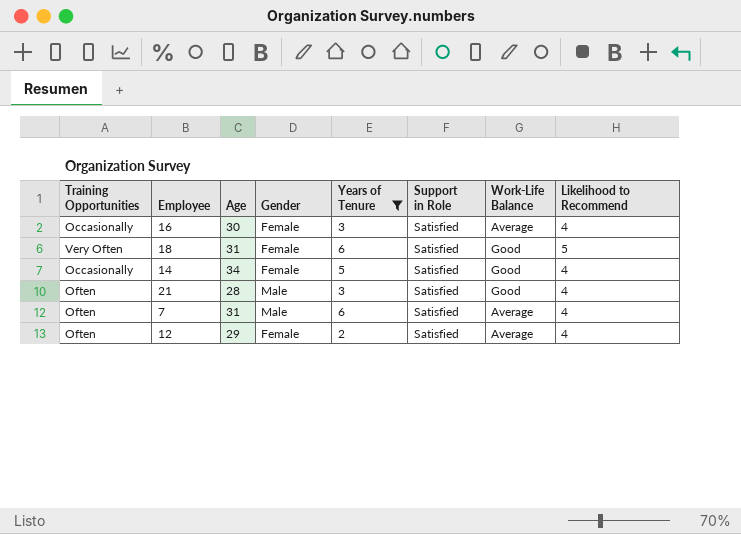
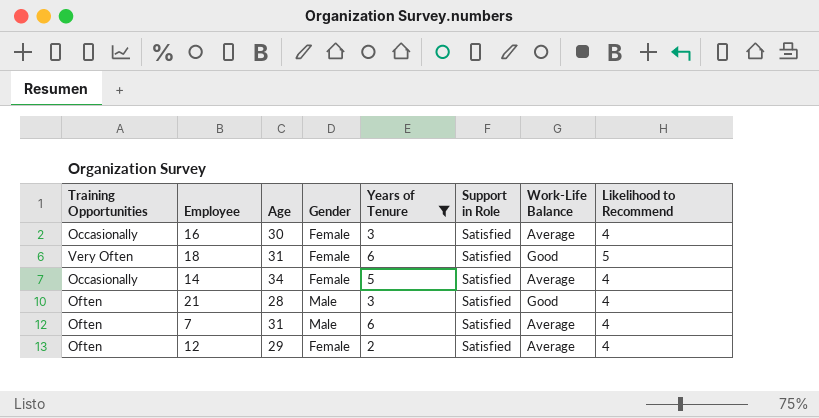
14 | Work-Life Balance: Good -> Average

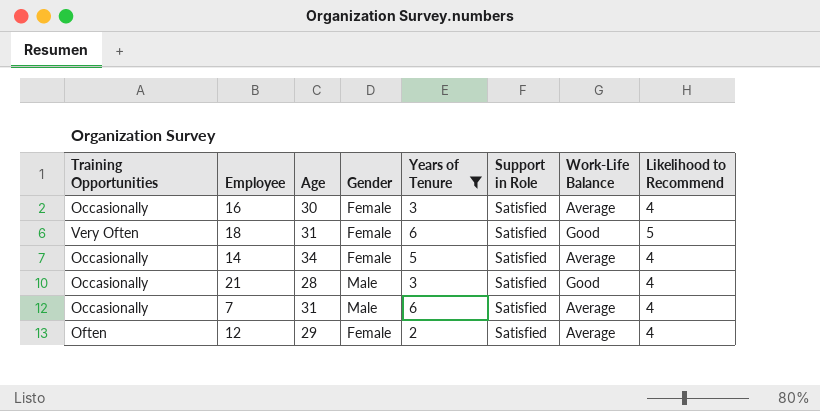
21 | Training Opportunities: Often -> Occasionally
7 | Training Opportunities: Often -> Occasionally

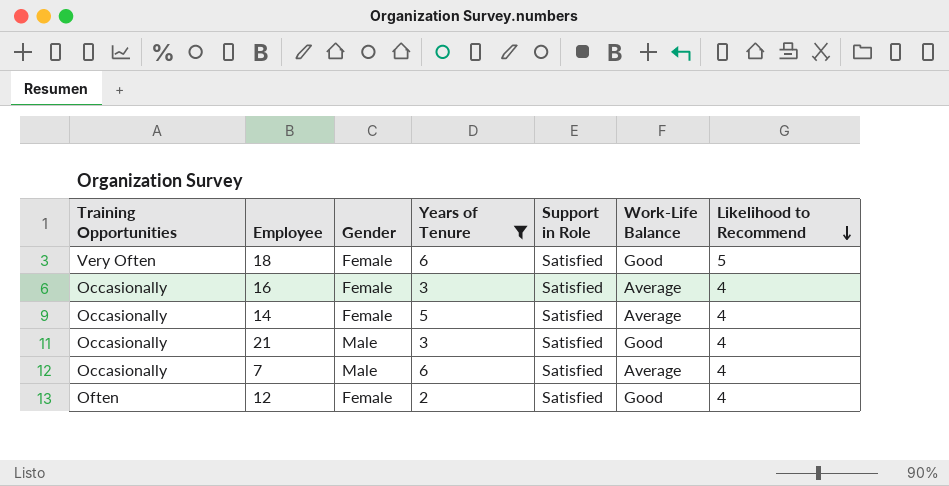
row order: none -> Likelihood to Recommend descending
column Age | position: 3 -> none
12 | Work-Life Balance: Average -> Good

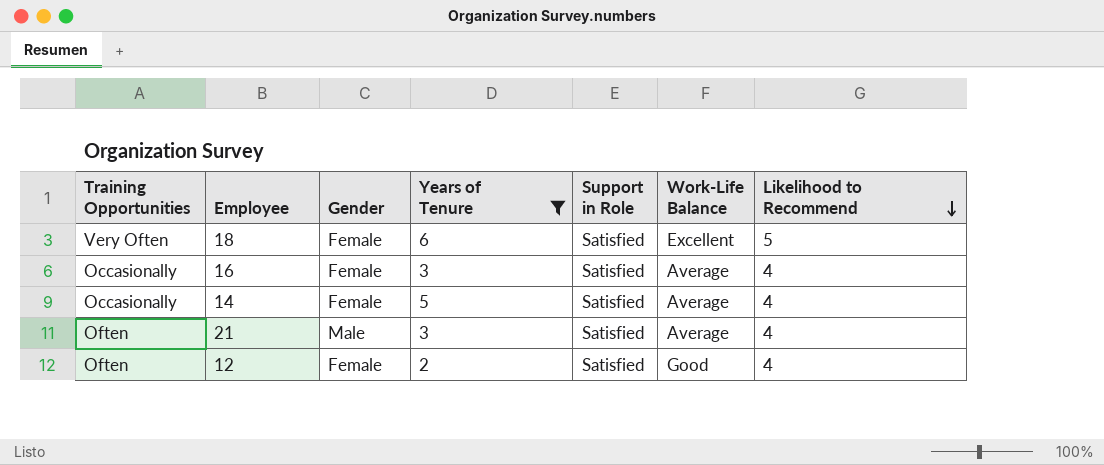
row 7: Occasionally | Male | 6 | Satisfied | Average | 4 -> none
18 | Work-Life Balance: Good -> Excellent
21 | Training Opportunities: Occasionally -> Often
21 | Work-Life Balance: Good -> Average

